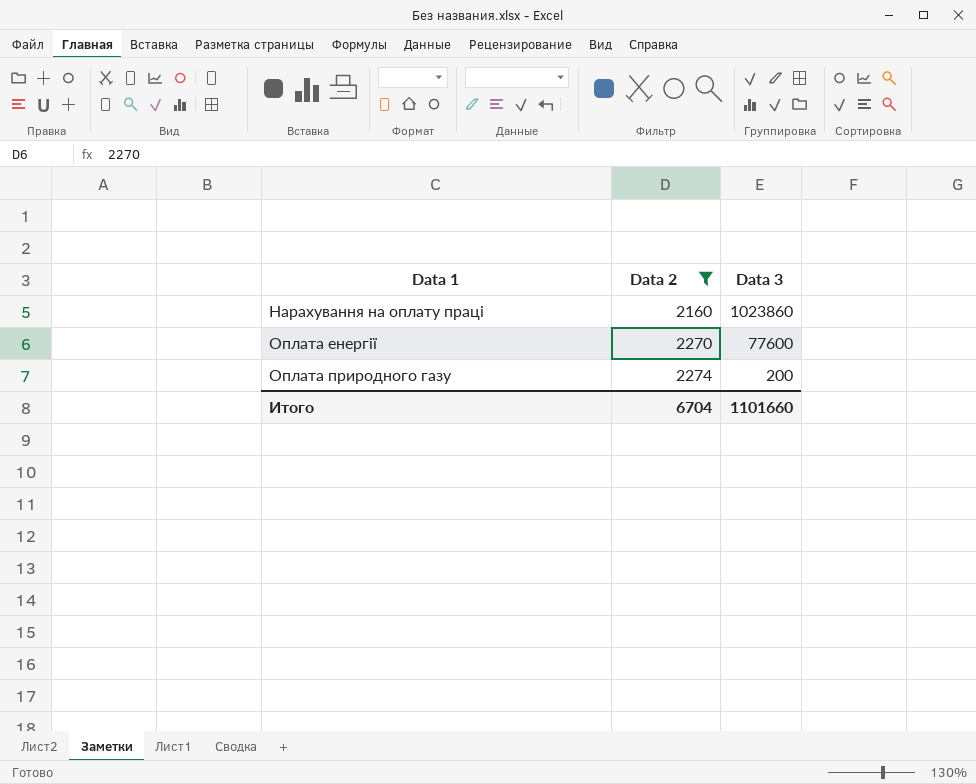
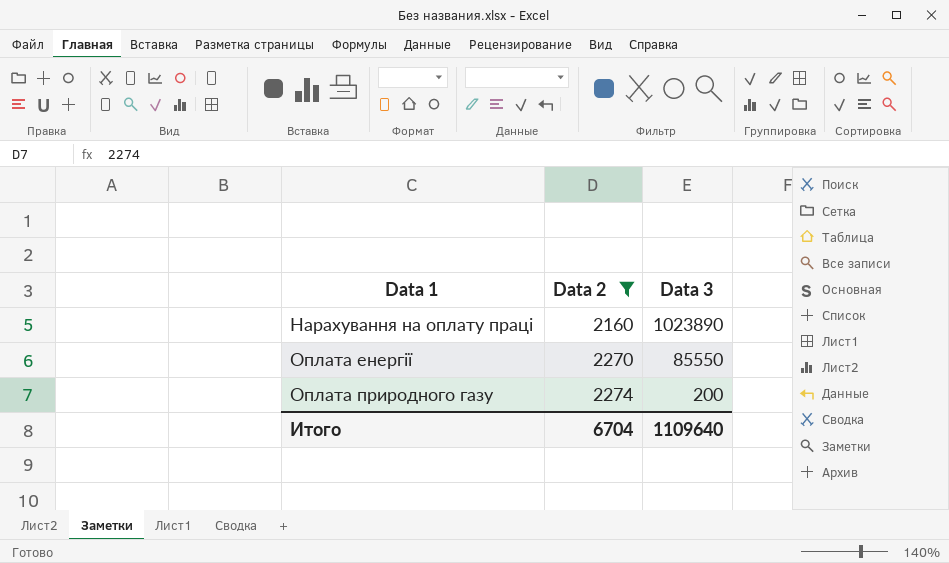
Нарахування на оплату праці | Data 3: 1023860 -> 1023890
Оплата енергії | Data 3: 77600 -> 85550
Итого | Data 3: 1101660 -> 1109640

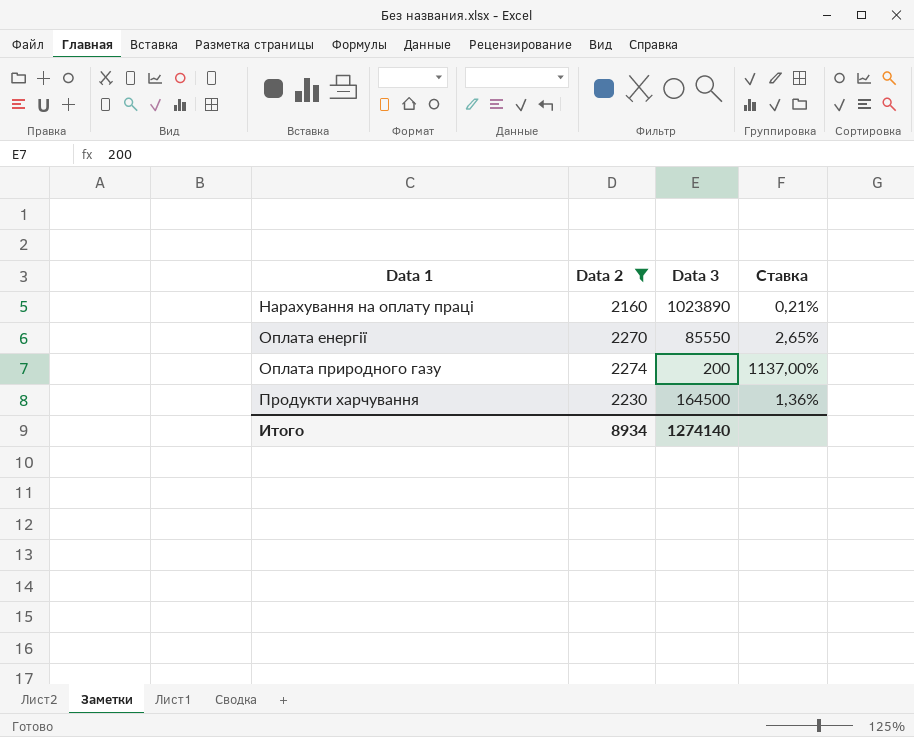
column Ставка | formula: none -> [Data 2] / [Data 3]
row Продукти харчування: none -> 2230 | 164500 | 1,36%
Итого | Data 2: 6704 -> 8934
Итого | Data 3: 1109640 -> 1274140

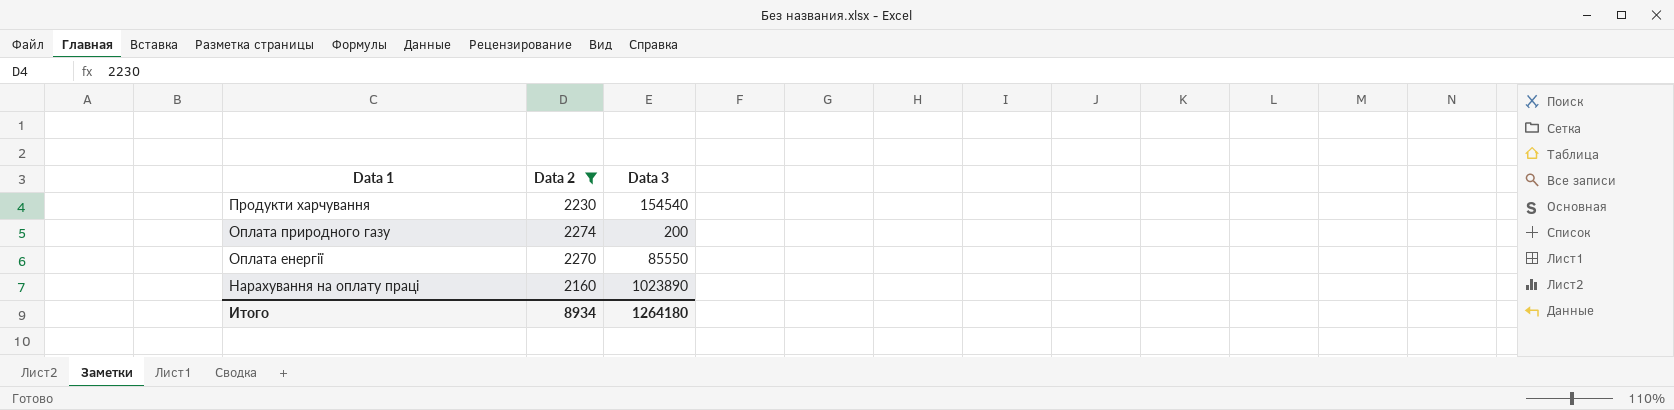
row order: Data 1 ascending -> Data 1 descending
column Ставка | formula: [Data 2] / [Data 3] -> none
Продукти харчування | Data 3: 164500 -> 154540
Итого | Data 3: 1274140 -> 1264180

